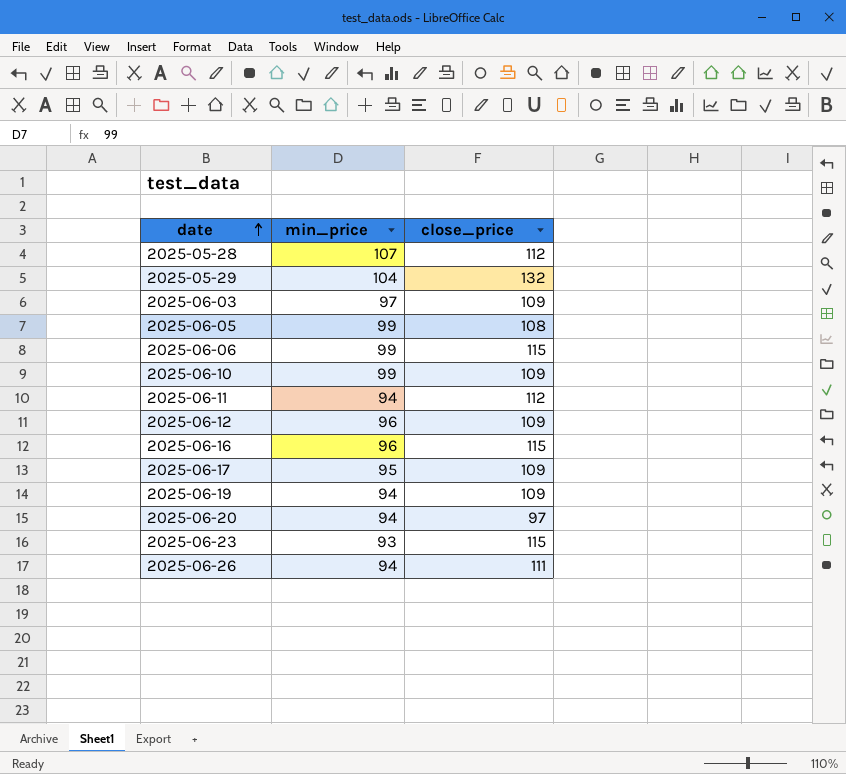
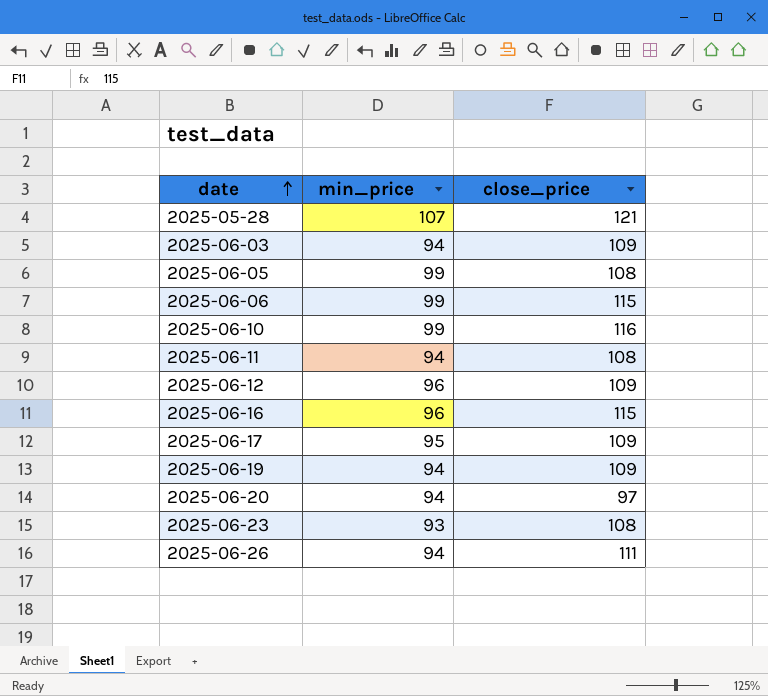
row 2025-05-29: 104 | 132 -> none
2025-05-28 | close_price: 112 -> 121
2025-06-03 | min_price: 97 -> 94
2025-06-10 | close_price: 109 -> 116
2025-06-11 | close_price: 112 -> 108
2025-06-23 | close_price: 115 -> 108

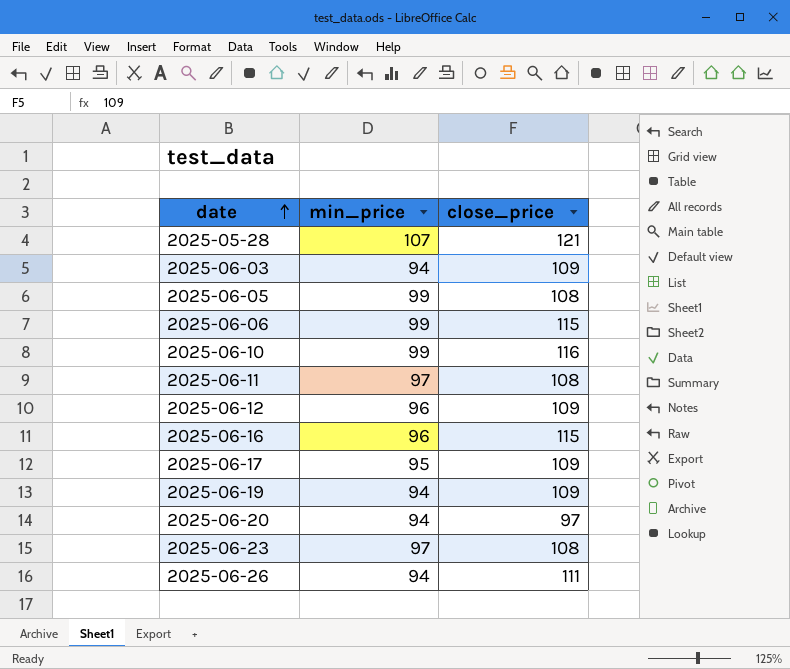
2025-06-11 | min_price: 94 -> 97
2025-06-23 | min_price: 93 -> 97

